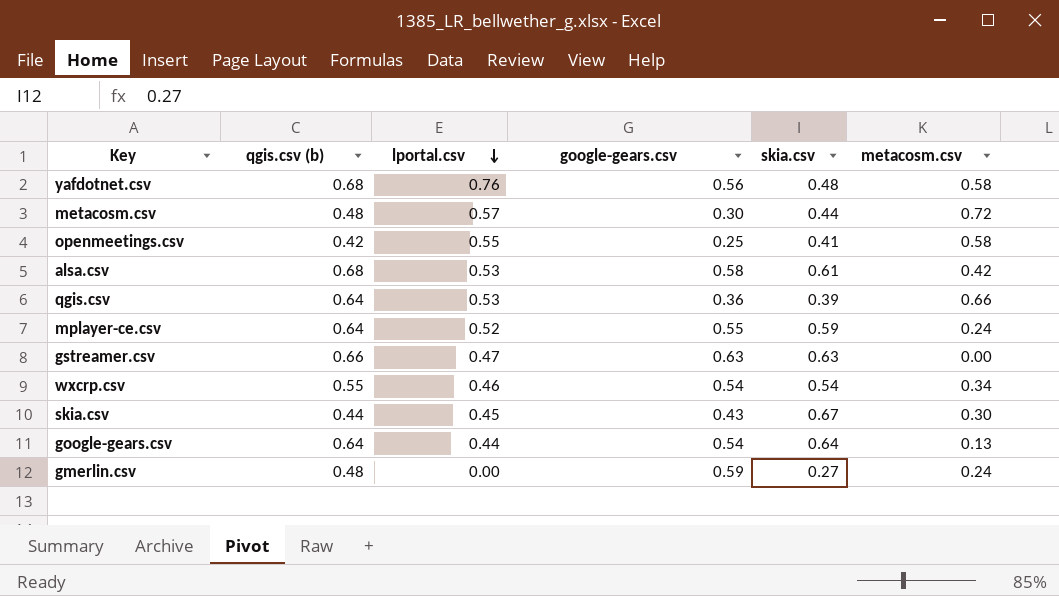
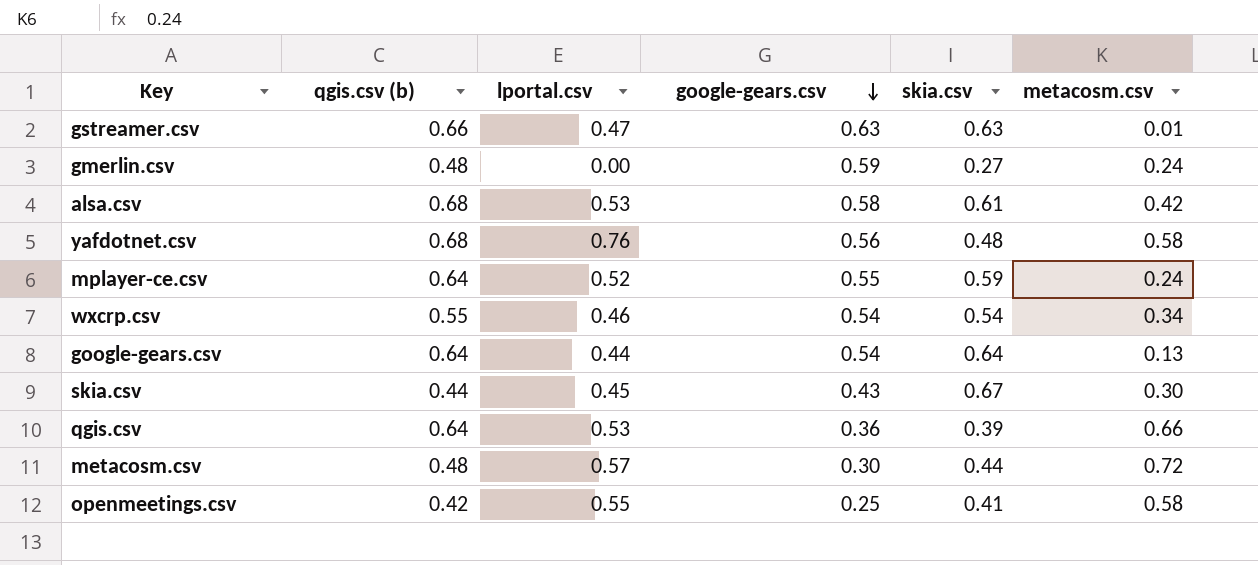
row order: lportal.csv descending -> google-gears.csv descending
gstreamer.csv | metacosm.csv: 0.00 -> 0.01

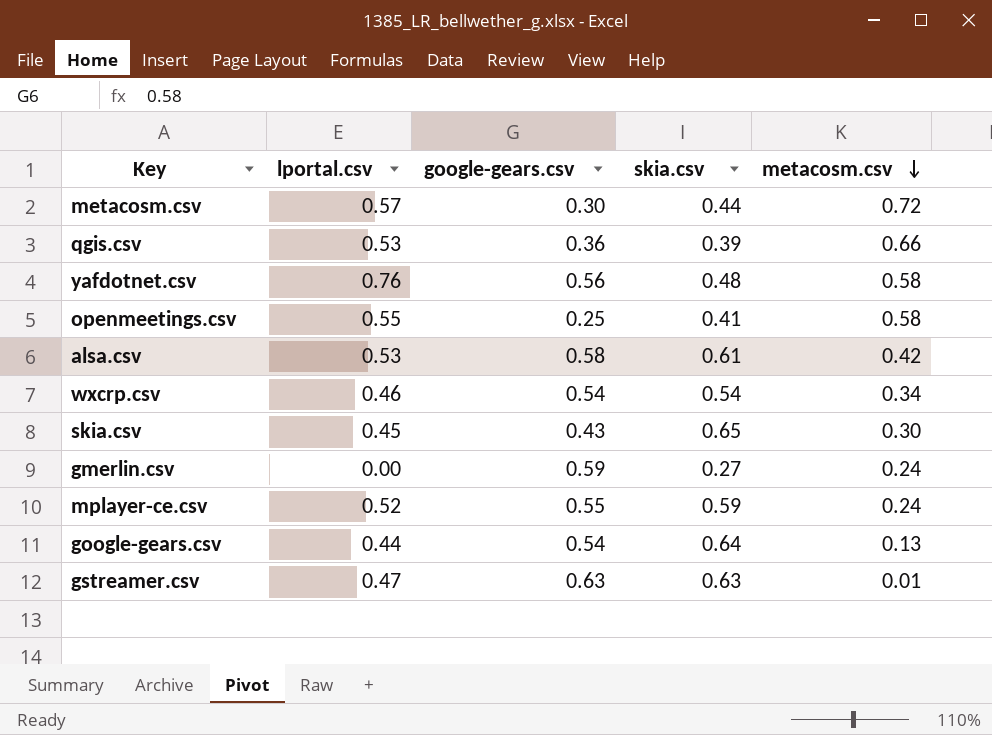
row order: google-gears.csv descending -> metacosm.csv descending
column qgis.csv (b) | position: 2 -> none
skia.csv | skia.csv: 0.67 -> 0.65

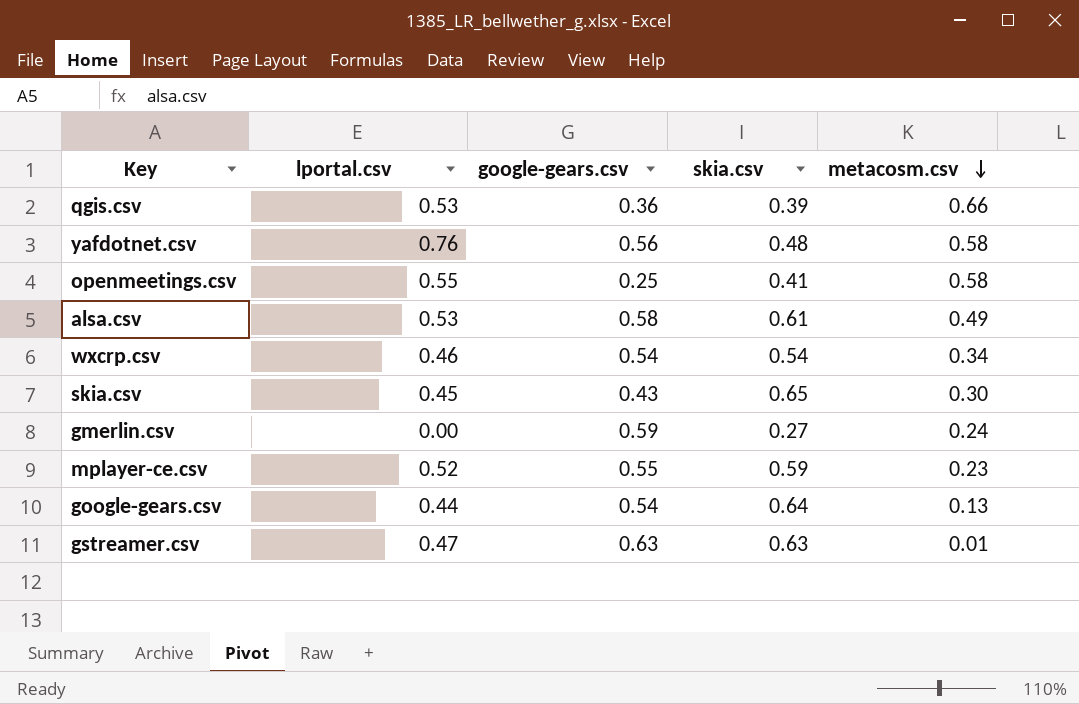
row metacosm.csv: 0.57 | 0.30 | 0.44 | 0.72 -> none
alsa.csv | metacosm.csv: 0.42 -> 0.49
mplayer-ce.csv | metacosm.csv: 0.24 -> 0.23

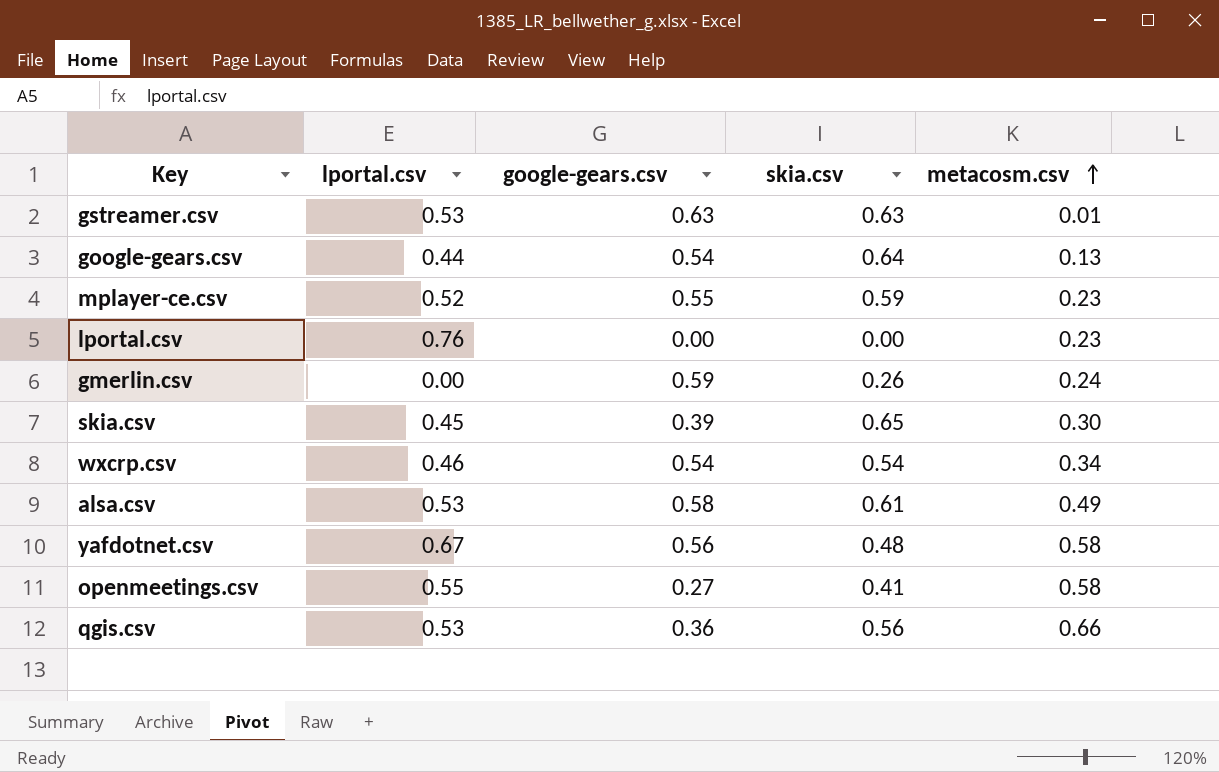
row order: metacosm.csv descending -> metacosm.csv ascending
gstreamer.csv | lportal.csv: 0.47 -> 0.53
row lportal.csv: none -> 0.76 | 0.00 | 0.00 | 0.23
gmerlin.csv | skia.csv: 0.27 -> 0.26
skia.csv | google-gears.csv: 0.43 -> 0.39
yafdotnet.csv | lportal.csv: 0.76 -> 0.67
openmeetings.csv | google-gears.csv: 0.25 -> 0.27
qgis.csv | skia.csv: 0.39 -> 0.56

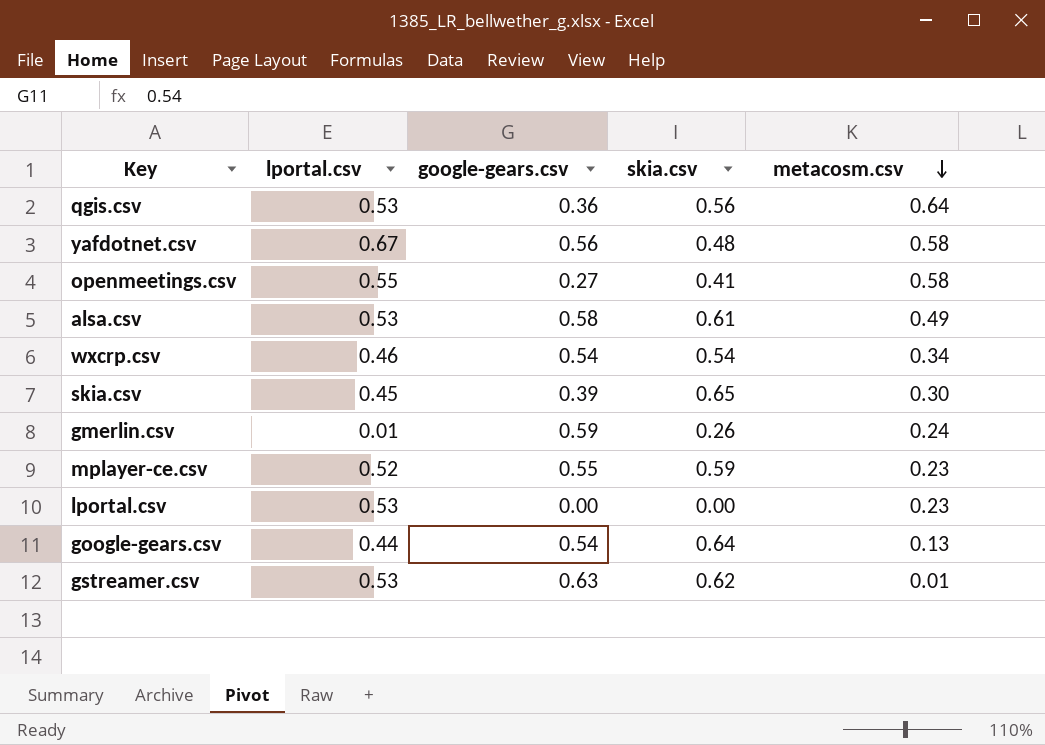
row order: metacosm.csv ascending -> metacosm.csv descending
qgis.csv | metacosm.csv: 0.66 -> 0.64
gmerlin.csv | lportal.csv: 0.00 -> 0.01
lportal.csv | lportal.csv: 0.76 -> 0.53
gstreamer.csv | skia.csv: 0.63 -> 0.62

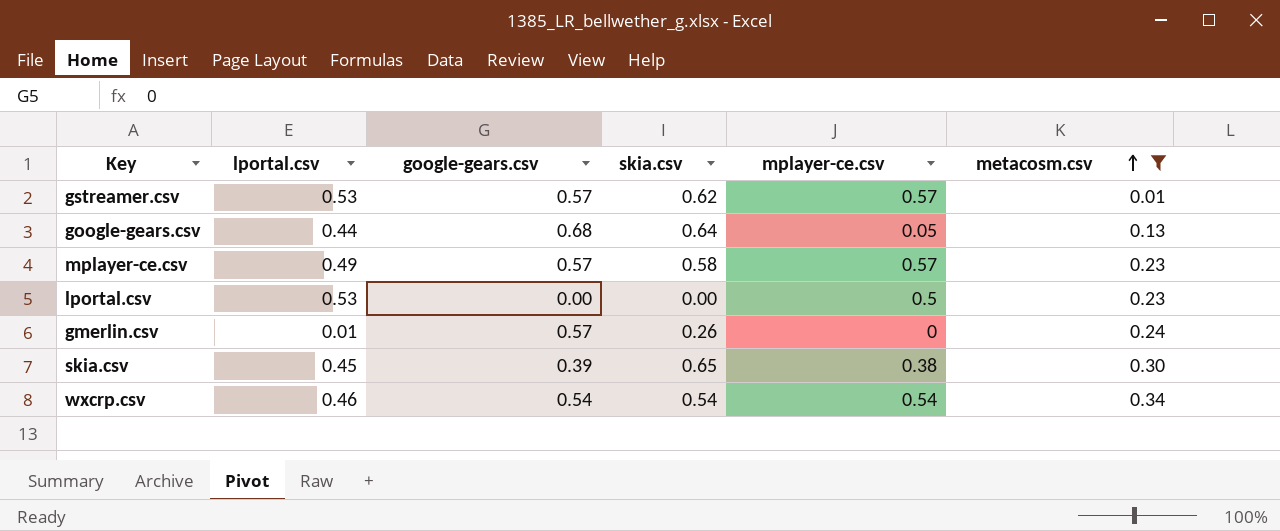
filter: none -> metacosm.csv <= 0.34
row order: metacosm.csv descending -> metacosm.csv ascending
column mplayer-ce.csv | position: none -> 5
gstreamer.csv | google-gears.csv: 0.63 -> 0.57
google-gears.csv | google-gears.csv: 0.54 -> 0.68
mplayer-ce.csv | lportal.csv: 0.52 -> 0.49
mplayer-ce.csv | google-gears.csv: 0.55 -> 0.57
mplayer-ce.csv | skia.csv: 0.59 -> 0.58
gmerlin.csv | google-gears.csv: 0.59 -> 0.57

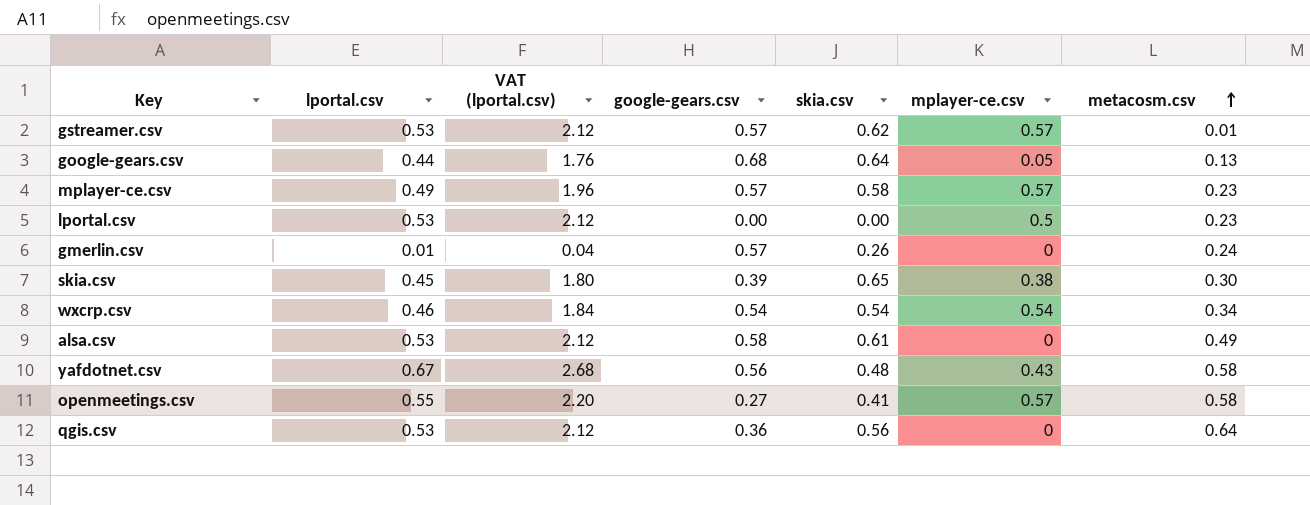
filter: metacosm.csv <= 0.34 -> none
column VAT (lportal.csv) | formula: none -> [lportal.csv] * 4

